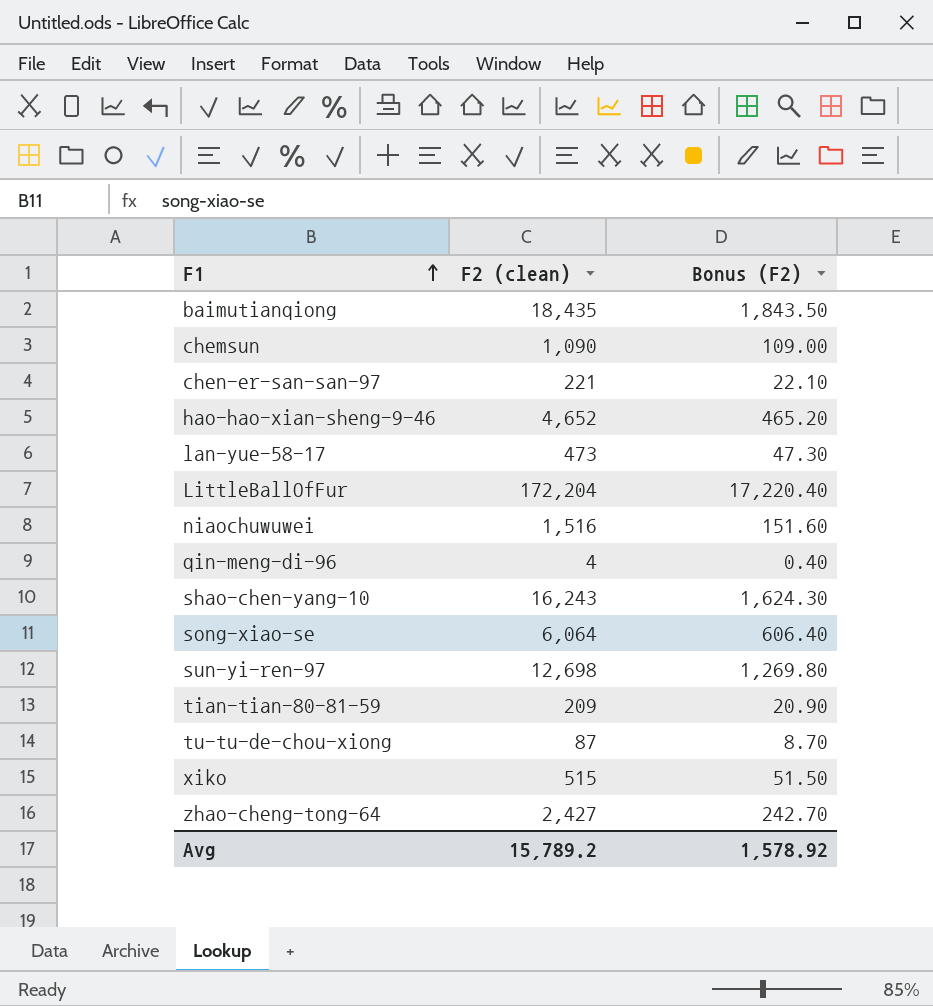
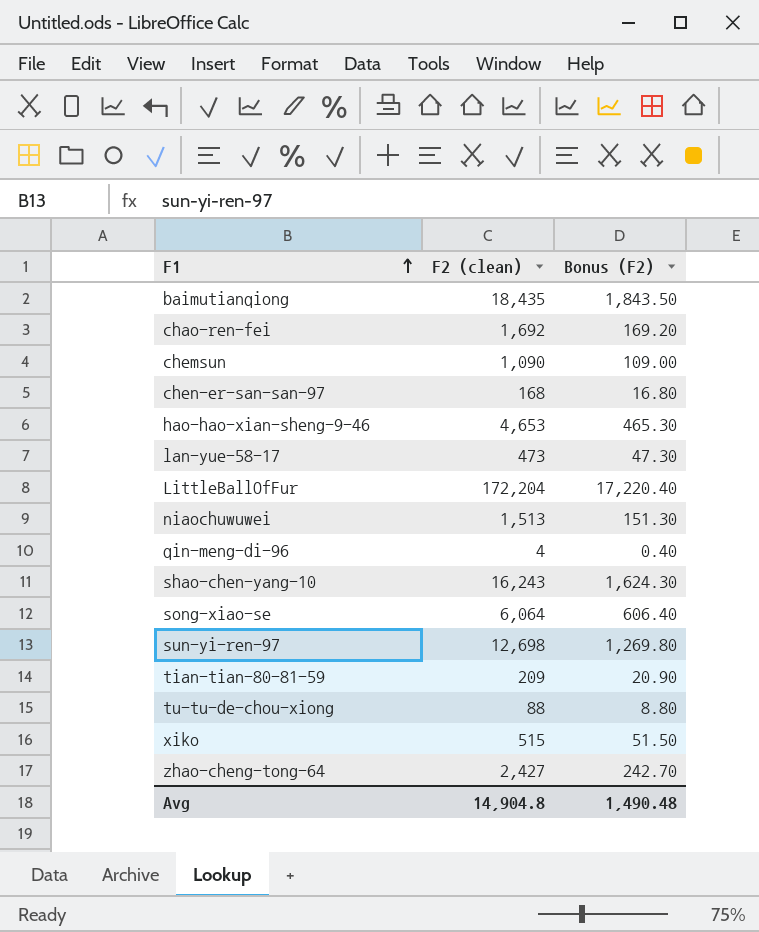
row chao-ren-fei: none -> 1,692 | 169.20
chen-er-san-san-97 | F2 (clean): 221 -> 168
chen-er-san-san-97 | Bonus (F2): 22.10 -> 16.80
hao-hao-xian-sheng-9-46 | F2 (clean): 4,652 -> 4,653
hao-hao-xian-sheng-9-46 | Bonus (F2): 465.20 -> 465.30
niaochuwuwei | F2 (clean): 1,516 -> 1,513
niaochuwuwei | Bonus (F2): 151.60 -> 151.30
tu-tu-de-chou-xiong | F2 (clean): 87 -> 88
tu-tu-de-chou-xiong | Bonus (F2): 8.70 -> 8.80
Avg | F2 (clean): 15,789.2 -> 14,904.8
Avg | Bonus (F2): 1,578.92 -> 1,490.48

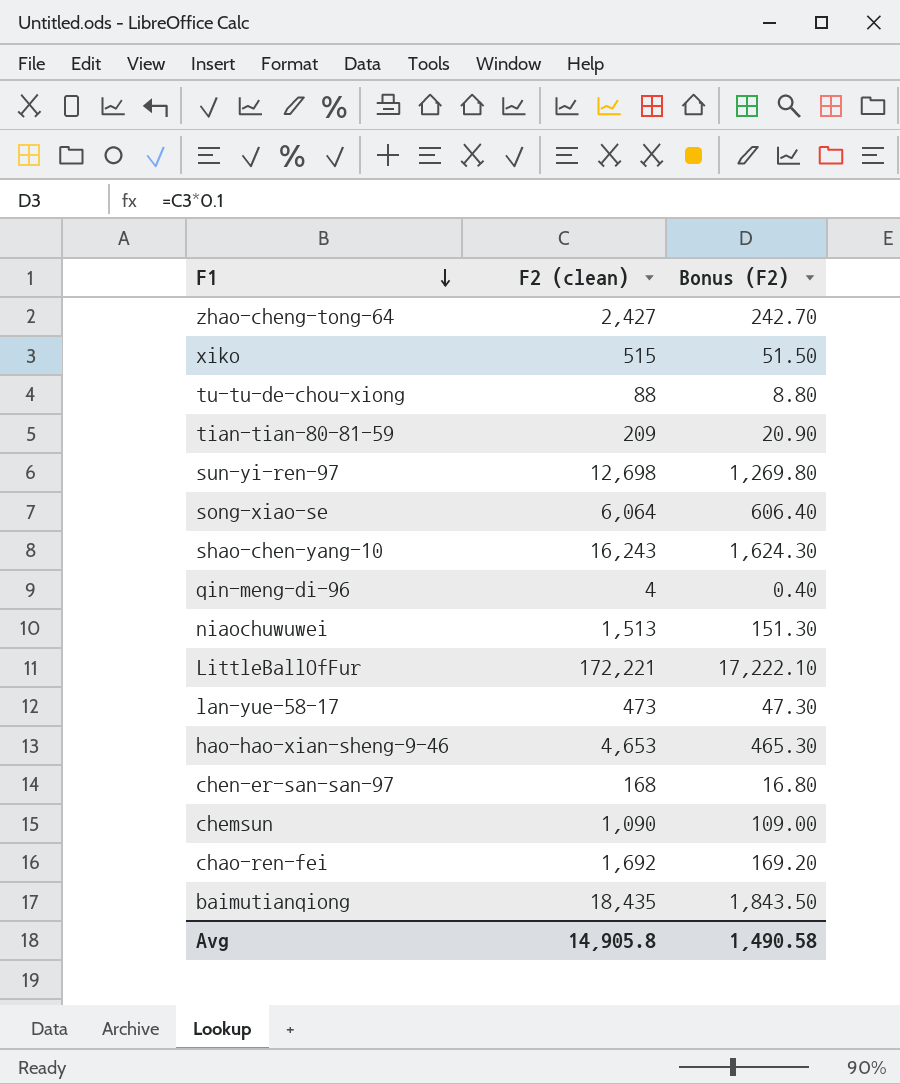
row order: F1 ascending -> F1 descending
LittleBallOfFur | F2 (clean): 172,204 -> 172,221
LittleBallOfFur | Bonus (F2): 17,220.40 -> 17,222.10
Avg | F2 (clean): 14,904.8 -> 14,905.8
Avg | Bonus (F2): 1,490.48 -> 1,490.58

